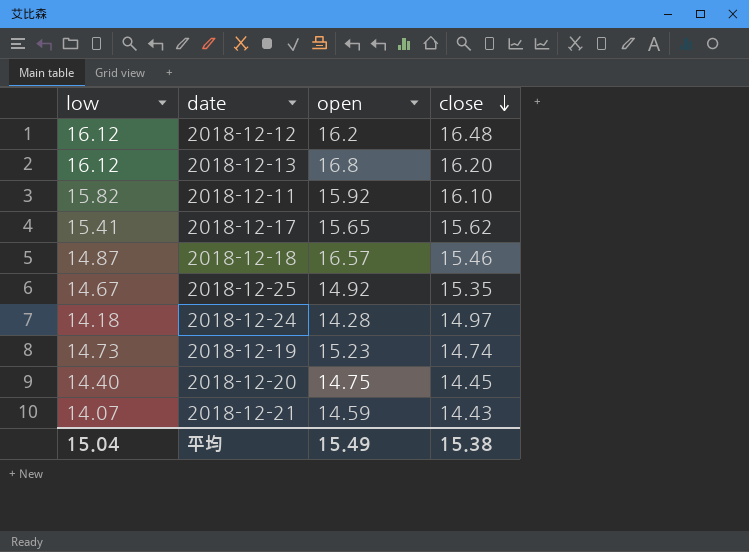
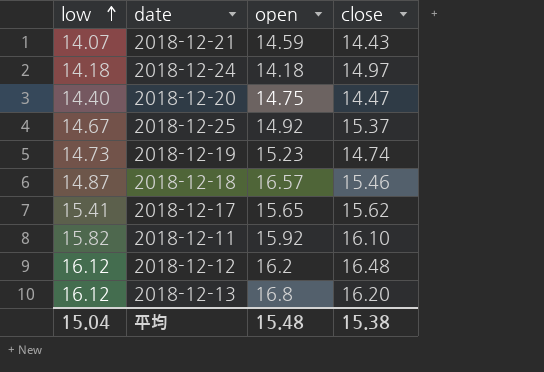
row order: close descending -> low ascending
2018-12-24 | open: 14.28 -> 14.18
2018-12-20 | close: 14.45 -> 14.47
2018-12-25 | close: 15.35 -> 15.37
平均 | open: 15.49 -> 15.48

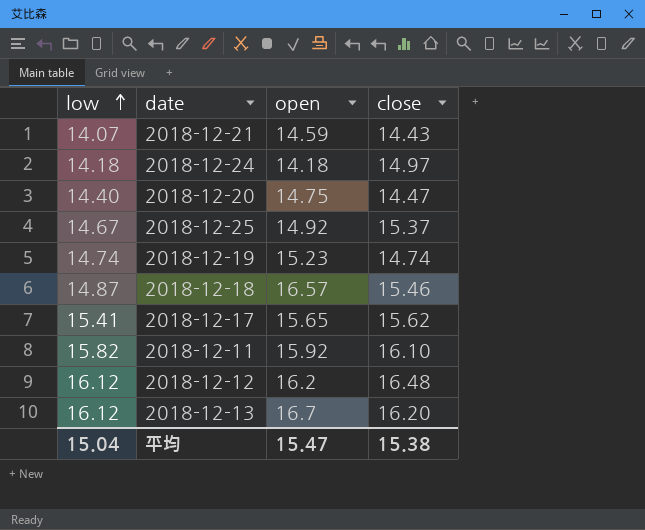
2018-12-19 | low: 14.73 -> 14.74
2018-12-13 | open: 16.8 -> 16.7
平均 | open: 15.48 -> 15.47

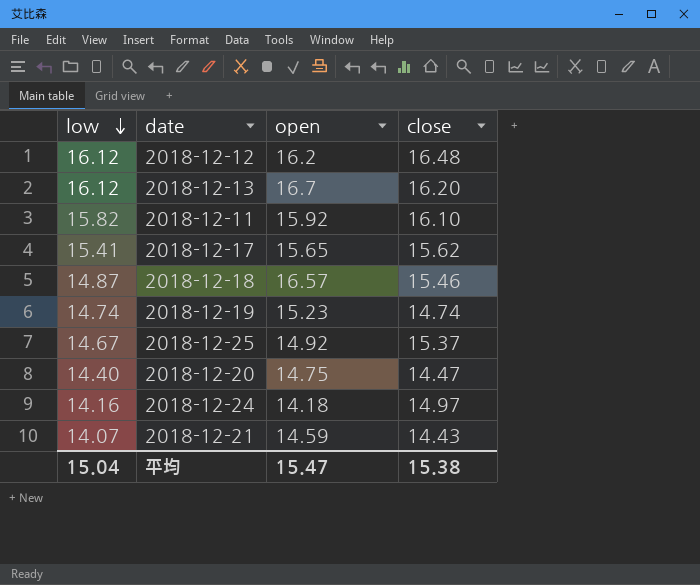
row order: low ascending -> low descending
2018-12-24 | low: 14.18 -> 14.16

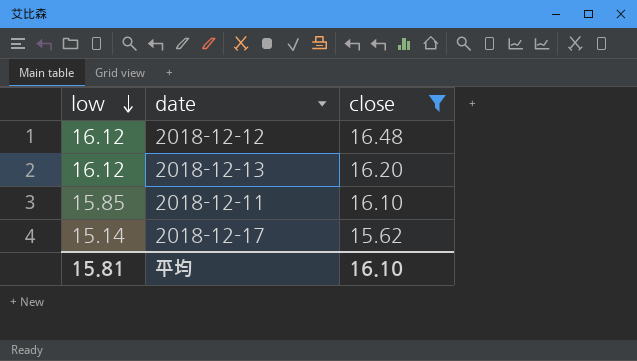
filter: none -> close >= 15.62
column open | position: 3 -> none
2018-12-11 | low: 15.82 -> 15.85
2018-12-17 | low: 15.41 -> 15.14
平均 | low: 15.04 -> 15.81
平均 | close: 15.38 -> 16.10

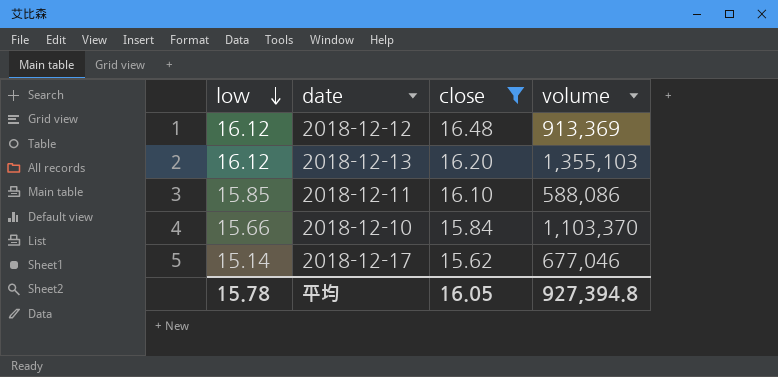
column volume | position: none -> 4
row 2018-12-10: none -> 15.66 | 15.84 | 1,103,370
平均 | low: 15.81 -> 15.78
平均 | close: 16.10 -> 16.05

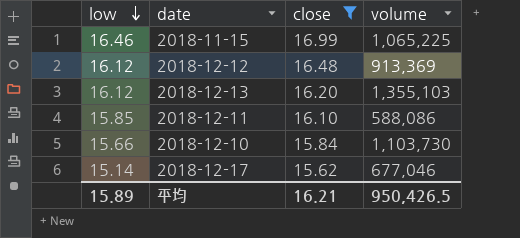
row 2018-11-15: none -> 16.46 | 16.99 | 1,065,225
2018-12-10 | volume: 1,103,370 -> 1,103,730
平均 | low: 15.78 -> 15.89
平均 | close: 16.05 -> 16.21
平均 | volume: 927,394.8 -> 950,426.5

